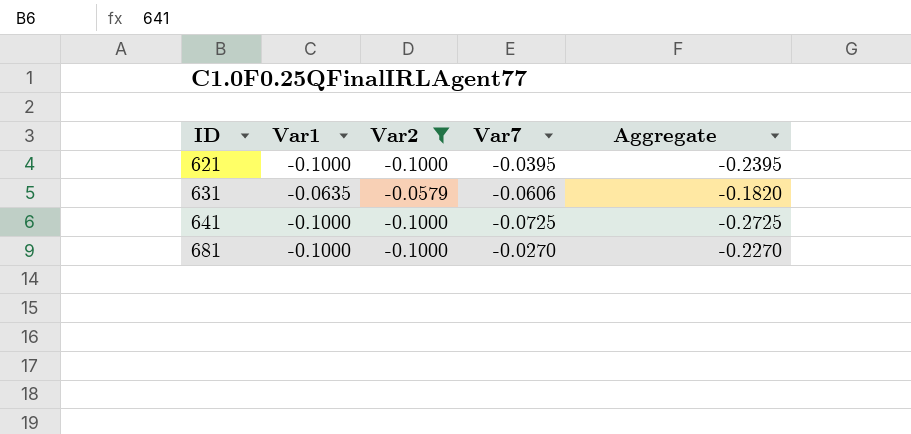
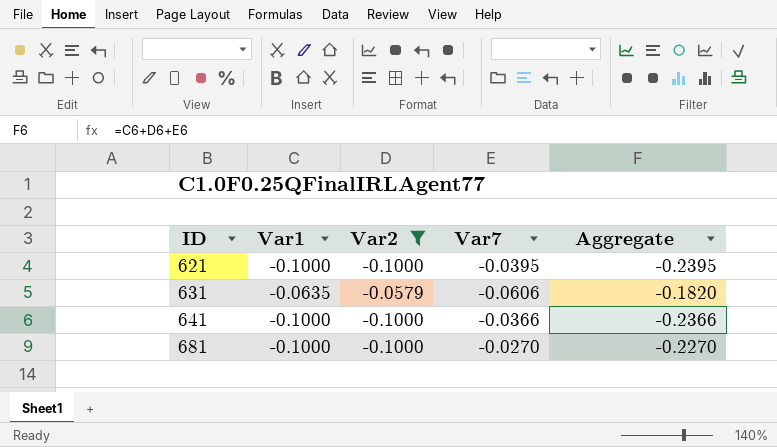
641 | Var7: -0.0725 -> -0.0366
641 | Aggregate: -0.2725 -> -0.2366

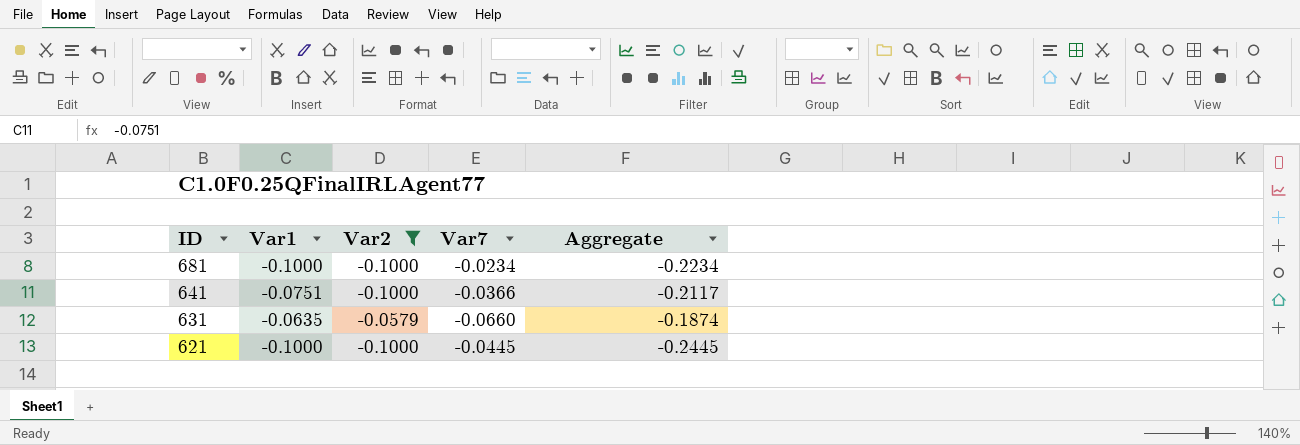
row order: ID ascending -> ID descending
681 | Var7: -0.0270 -> -0.0234
681 | Aggregate: -0.2270 -> -0.2234
641 | Var1: -0.1000 -> -0.0751
641 | Aggregate: -0.2366 -> -0.2117
631 | Var7: -0.0606 -> -0.0660
631 | Aggregate: -0.1820 -> -0.1874
621 | Var7: -0.0395 -> -0.0445
621 | Aggregate: -0.2395 -> -0.2445

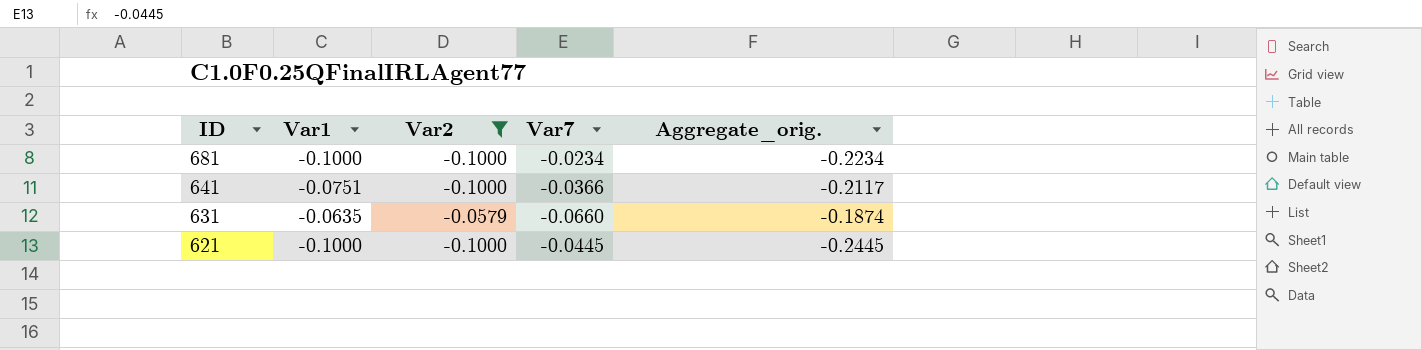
column name: Aggregate -> Aggregate_orig.

